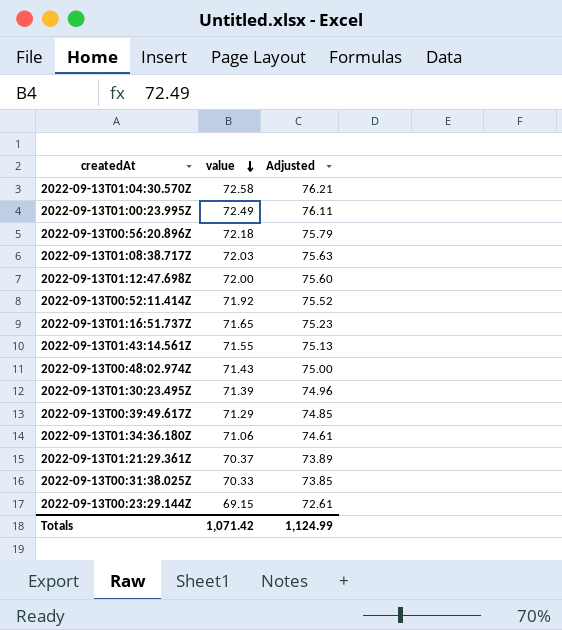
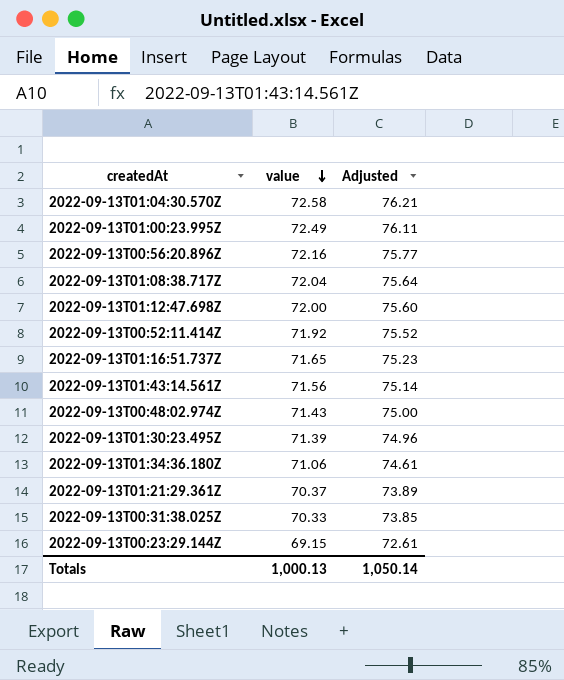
row 2022-09-13T00:39:49.617Z: 71.29 | 74.85 -> none
2022-09-13T00:56:20.896Z | value: 72.18 -> 72.16
2022-09-13T00:56:20.896Z | Adjusted: 75.79 -> 75.77
2022-09-13T01:08:38.717Z | value: 72.03 -> 72.04
2022-09-13T01:08:38.717Z | Adjusted: 75.63 -> 75.64
2022-09-13T01:43:14.561Z | value: 71.55 -> 71.56
2022-09-13T01:43:14.561Z | Adjusted: 75.13 -> 75.14
Totals | value: 1,071.42 -> 1,000.13
Totals | Adjusted: 1,124.99 -> 1,050.14

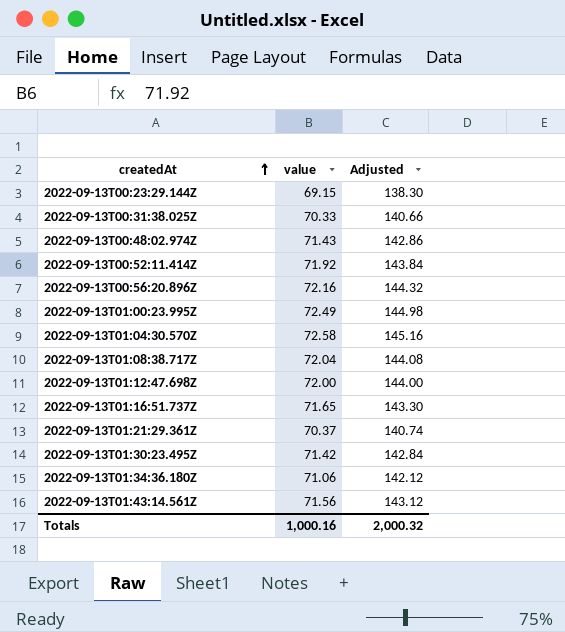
row order: value descending -> createdAt ascending
column Adjusted | formula: [value] * 1.05 -> [value] * 2
2022-09-13T01:30:23.495Z | value: 71.39 -> 71.42
Totals | value: 1,000.13 -> 1,000.16
Totals | Adjusted: 1,050.14 -> 2,000.32

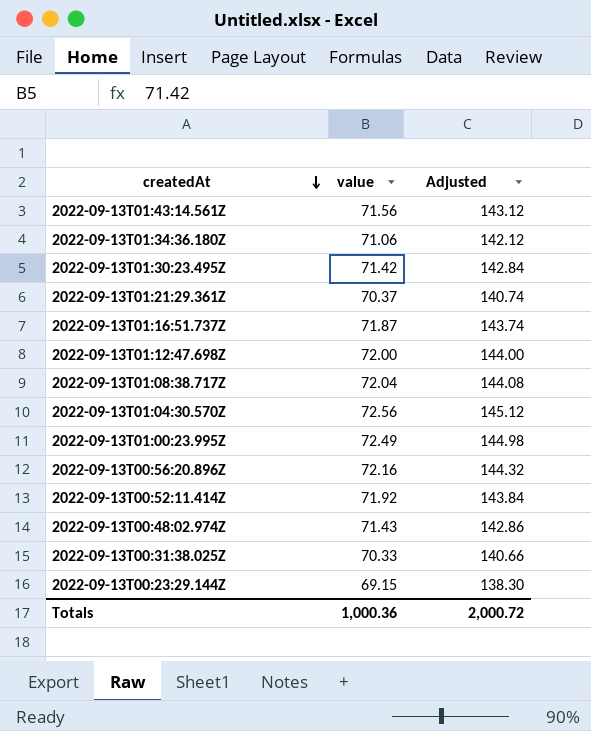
row order: createdAt ascending -> createdAt descending
2022-09-13T01:16:51.737Z | value: 71.65 -> 71.87
2022-09-13T01:16:51.737Z | Adjusted: 143.30 -> 143.74
2022-09-13T01:04:30.570Z | value: 72.58 -> 72.56
2022-09-13T01:04:30.570Z | Adjusted: 145.16 -> 145.12
Totals | value: 1,000.16 -> 1,000.36
Totals | Adjusted: 2,000.32 -> 2,000.72

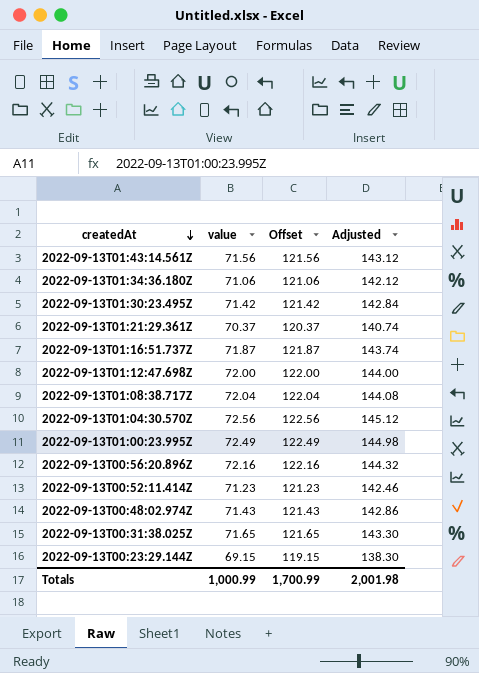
column Offset | formula: none -> [value] + 50
2022-09-13T00:52:11.414Z | value: 71.92 -> 71.23
2022-09-13T00:52:11.414Z | Adjusted: 143.84 -> 142.46
2022-09-13T00:31:38.025Z | value: 70.33 -> 71.65
2022-09-13T00:31:38.025Z | Adjusted: 140.66 -> 143.30
Totals | value: 1,000.36 -> 1,000.99
Totals | Adjusted: 2,000.72 -> 2,001.98

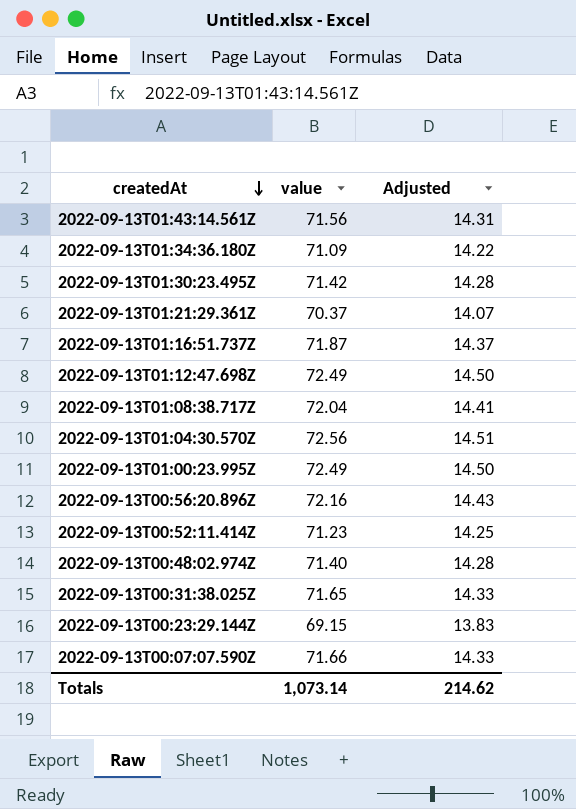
column Offset | formula: [value] + 50 -> none
column Adjusted | formula: [value] * 2 -> [value] * 0.2
2022-09-13T01:34:36.180Z | value: 71.06 -> 71.09
2022-09-13T01:12:47.698Z | value: 72.00 -> 72.49
2022-09-13T00:48:02.974Z | value: 71.43 -> 71.40
row 2022-09-13T00:07:07.590Z: none -> 71.66 | 14.33
Totals | value: 1,000.99 -> 1,073.14
Totals | Adjusted: 2,001.98 -> 214.62

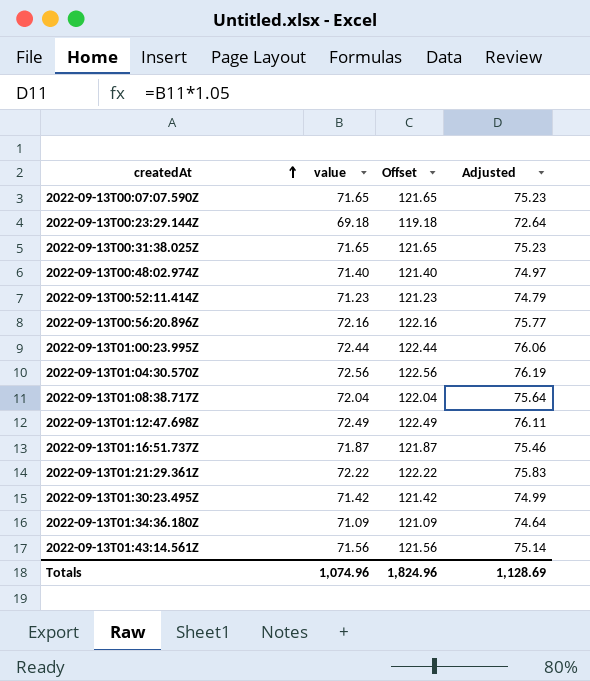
row order: createdAt descending -> createdAt ascending
column Offset | formula: none -> [value] + 50
column Adjusted | formula: [value] * 0.2 -> [value] * 1.05
2022-09-13T00:07:07.590Z | value: 71.66 -> 71.65
2022-09-13T00:23:29.144Z | value: 69.15 -> 69.18
2022-09-13T01:00:23.995Z | value: 72.49 -> 72.44
2022-09-13T01:21:29.361Z | value: 70.37 -> 72.22
Totals | value: 1,073.14 -> 1,074.96
Totals | Adjusted: 214.62 -> 1,128.69

